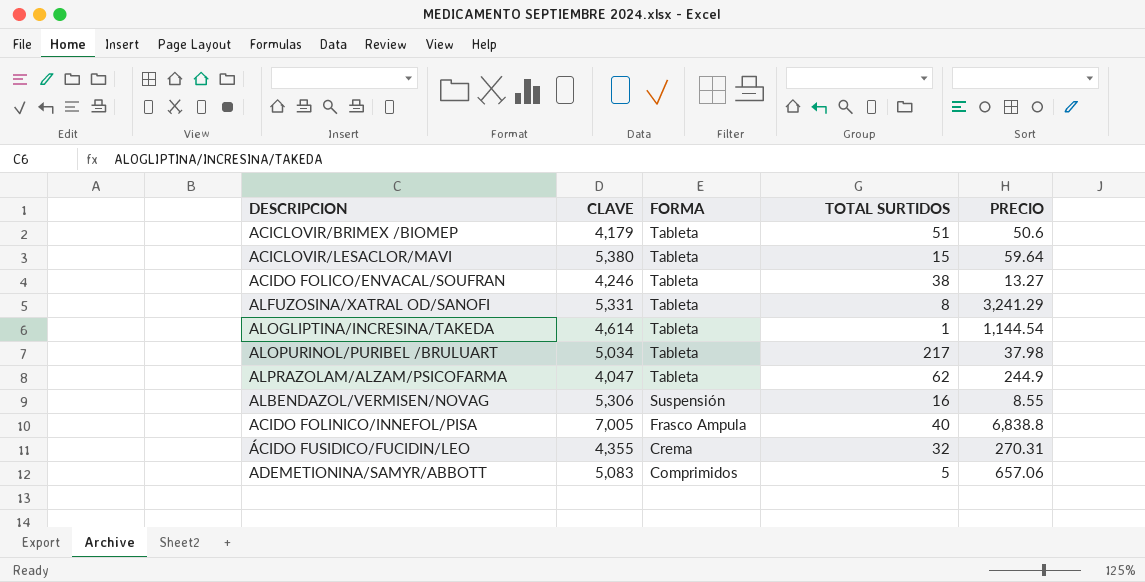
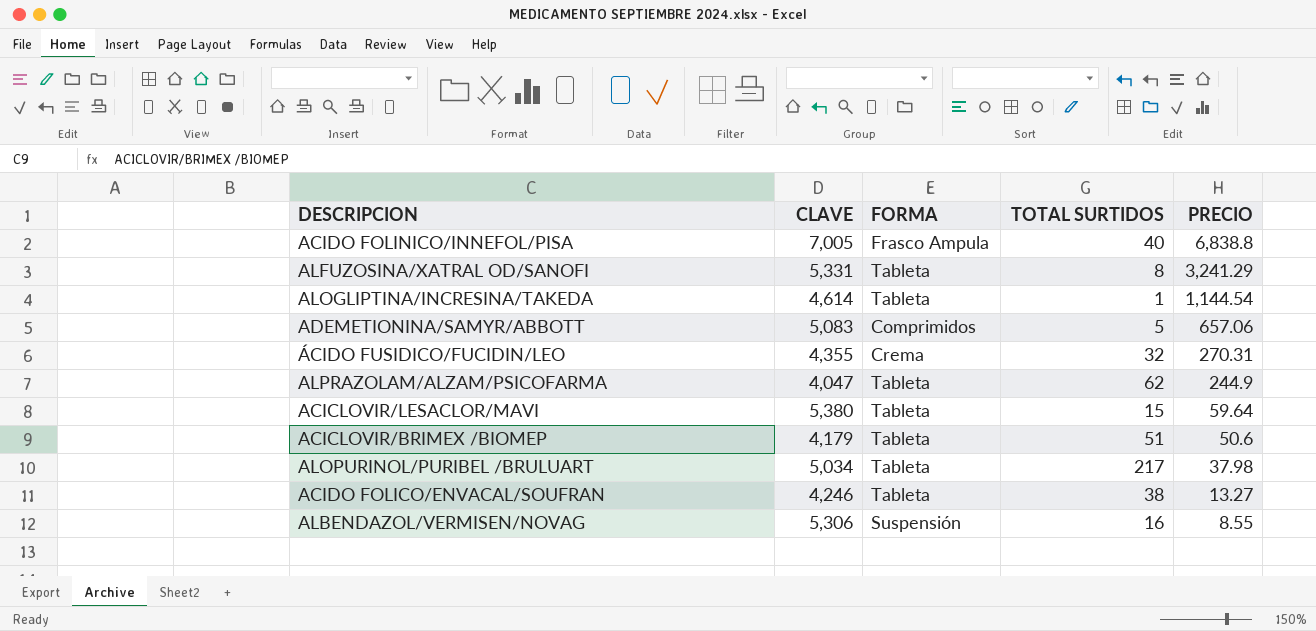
row order: FORMA descending -> PRECIO descending

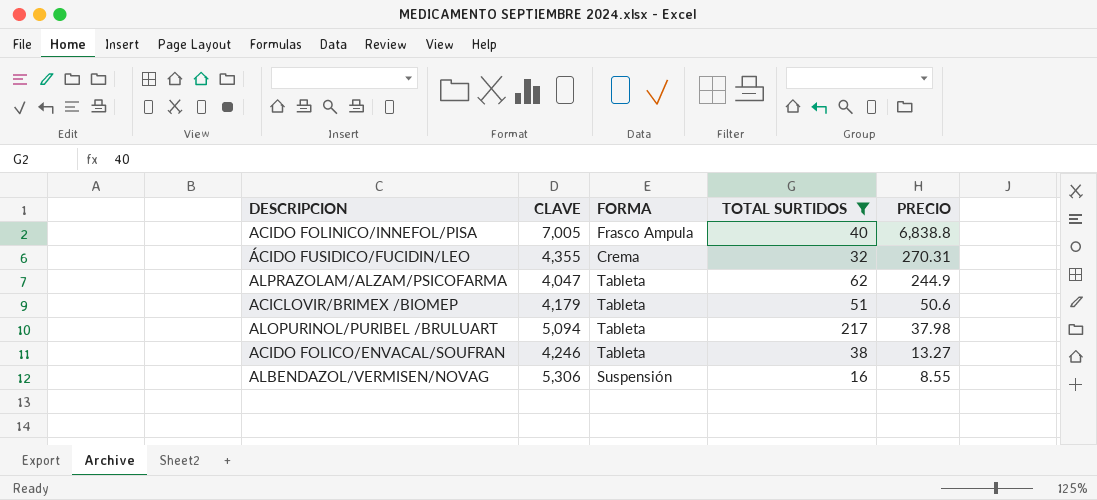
filter: none -> TOTAL SURTIDOS >= 16
ALOPURINOL/PURIBEL /BRULUART | CLAVE: 5,034 -> 5,094

